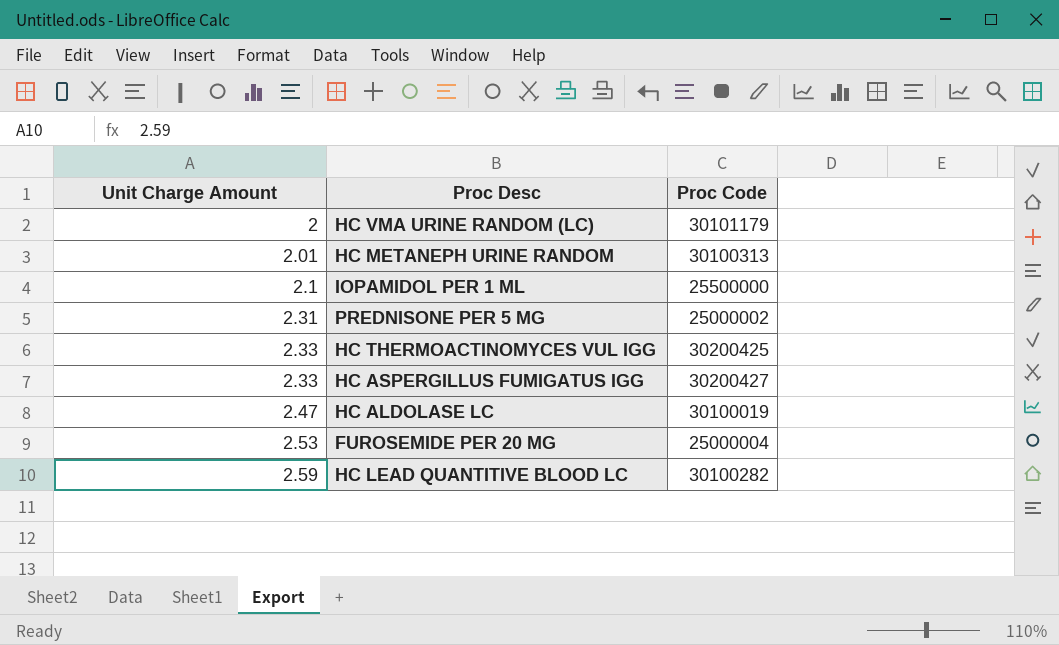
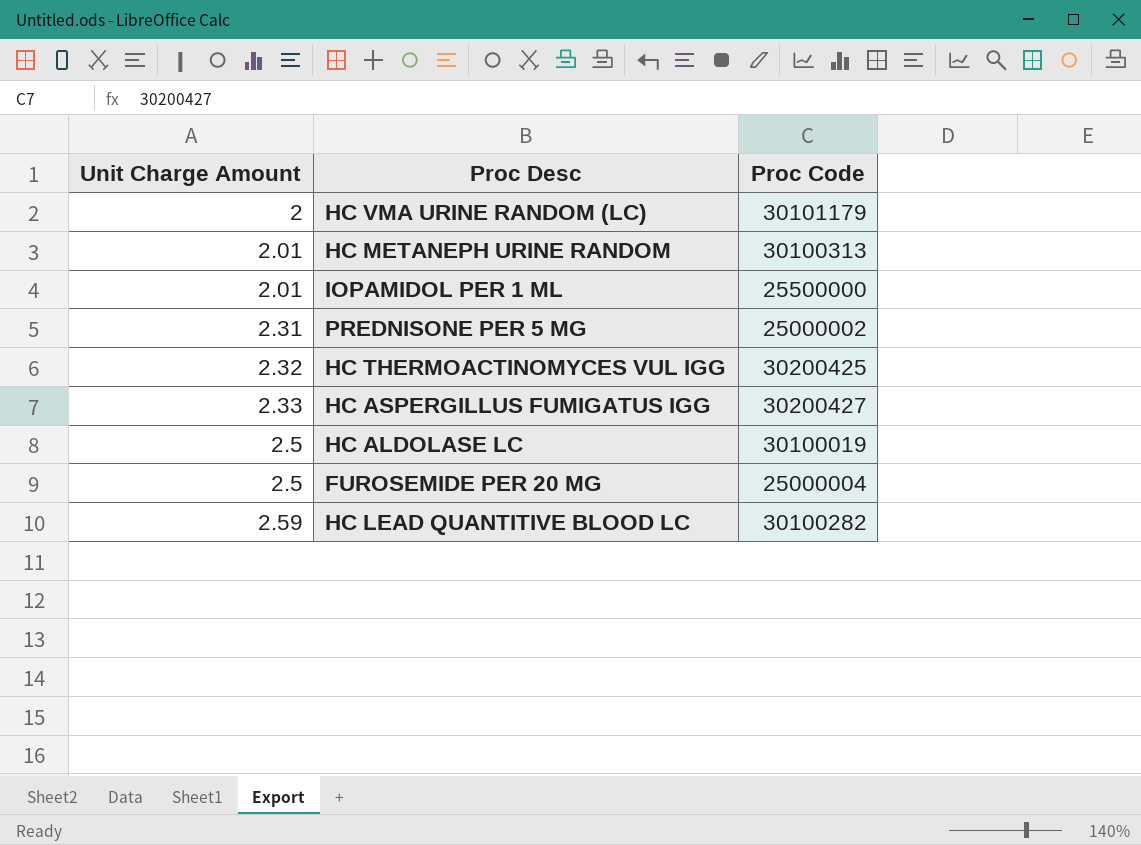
IOPAMIDOL PER 1 ML | Unit Charge Amount: 2.1 -> 2.01
HC THERMOACTINOMYCES VUL IGG | Unit Charge Amount: 2.33 -> 2.32
HC ALDOLASE LC | Unit Charge Amount: 2.47 -> 2.5
FUROSEMIDE PER 20 MG | Unit Charge Amount: 2.53 -> 2.5

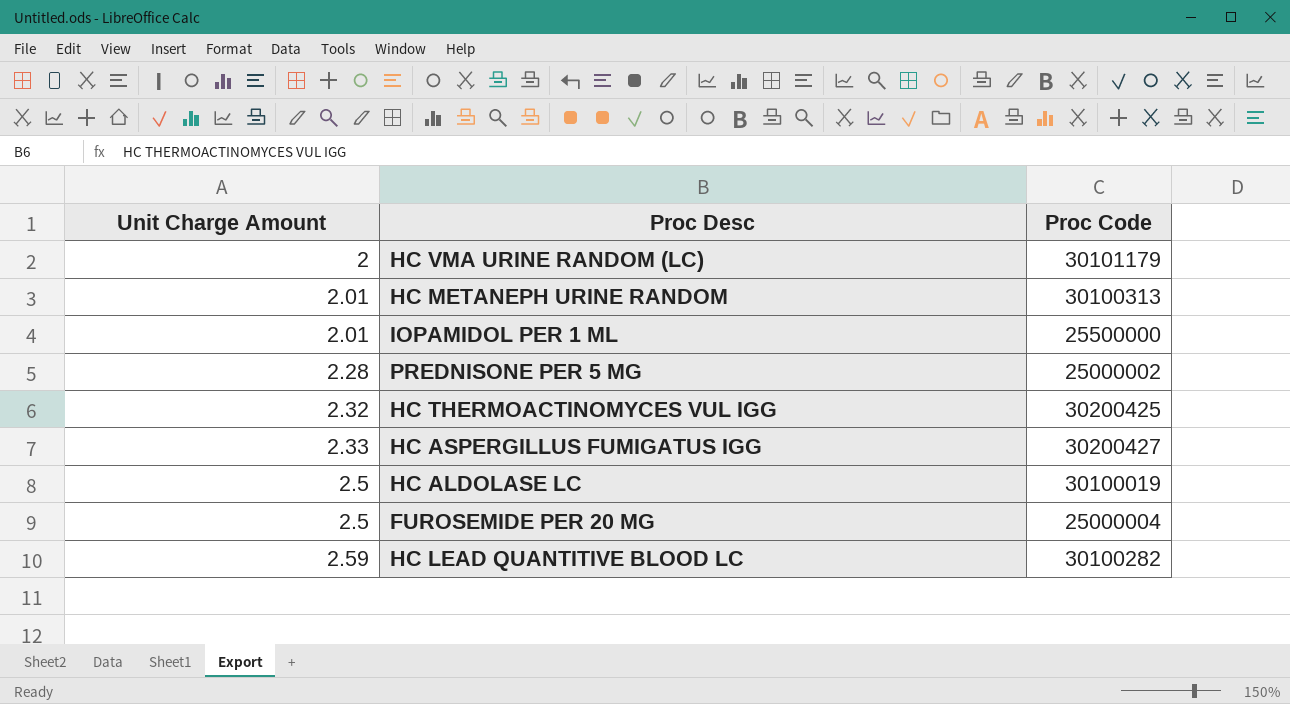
PREDNISONE PER 5 MG | Unit Charge Amount: 2.31 -> 2.28

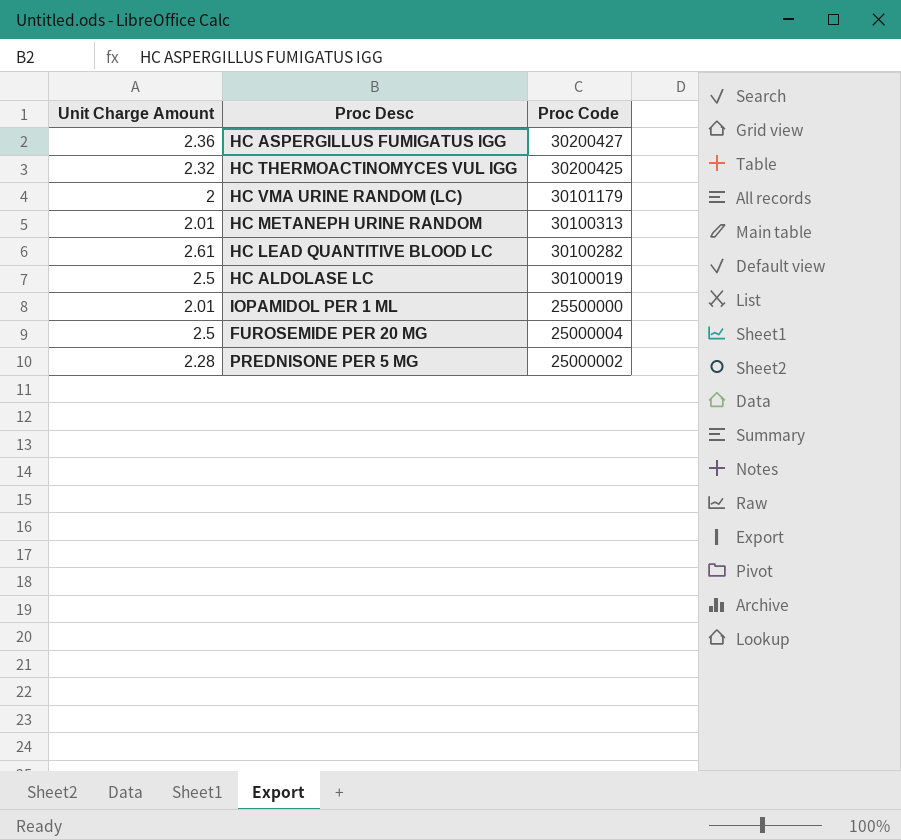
row order: Unit Charge Amount ascending -> Proc Code descending
HC ASPERGILLUS FUMIGATUS IGG | Unit Charge Amount: 2.33 -> 2.36
HC LEAD QUANTITIVE BLOOD LC | Unit Charge Amount: 2.59 -> 2.61

